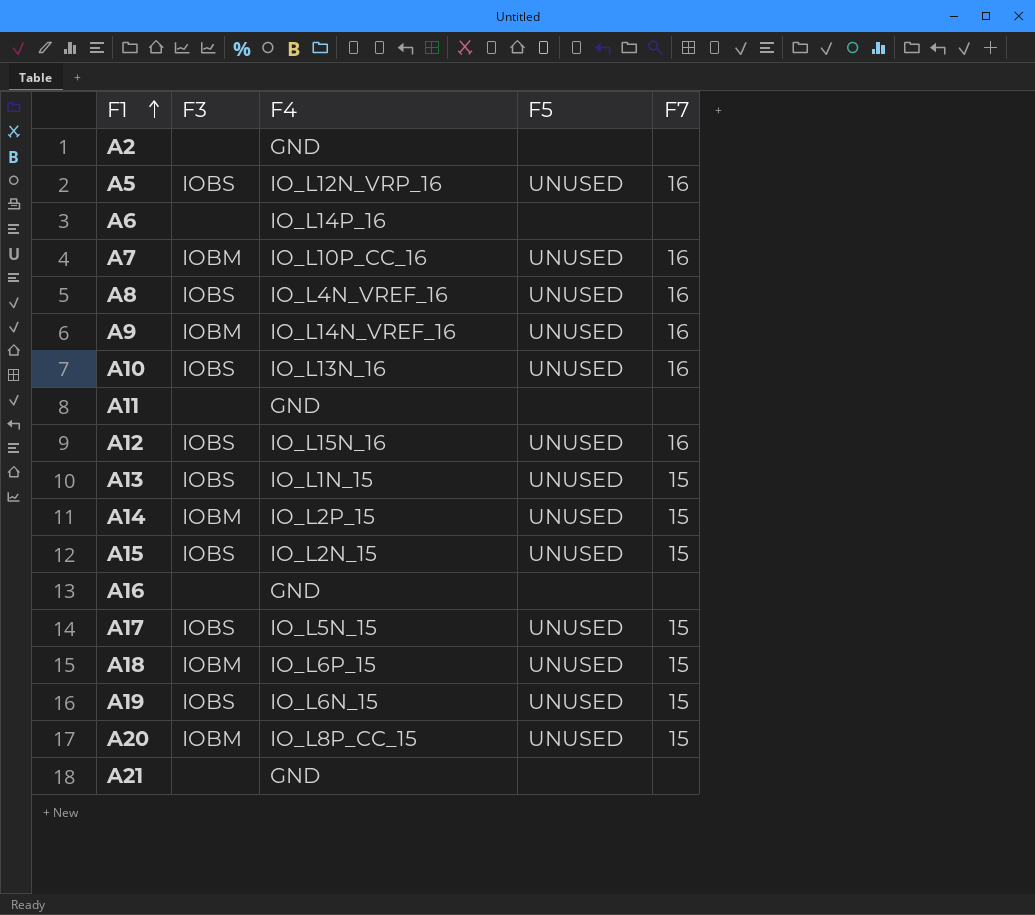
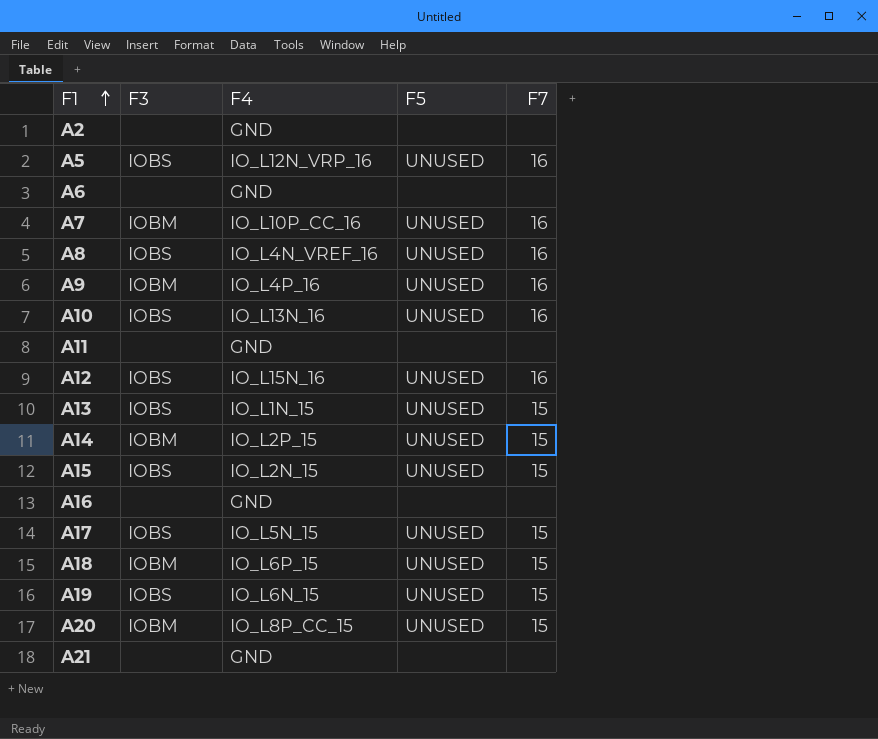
A6 | F4: IO_L14P_16 -> GND
A9 | F4: IO_L14N_VREF_16 -> IO_L4P_16

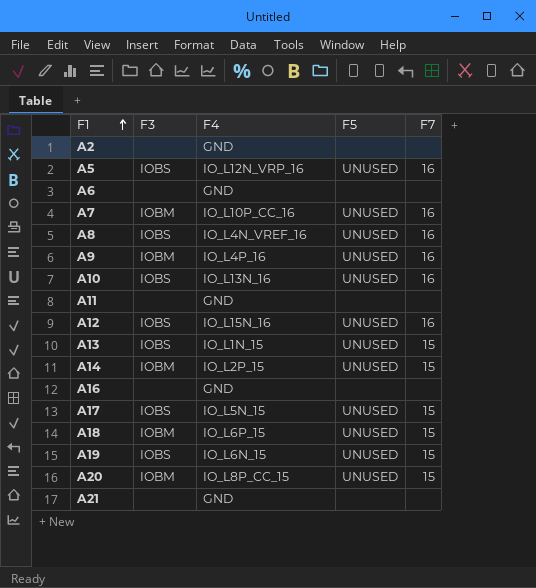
row A15: IOBS | IO_L2N_15 | UNUSED | 15 -> none

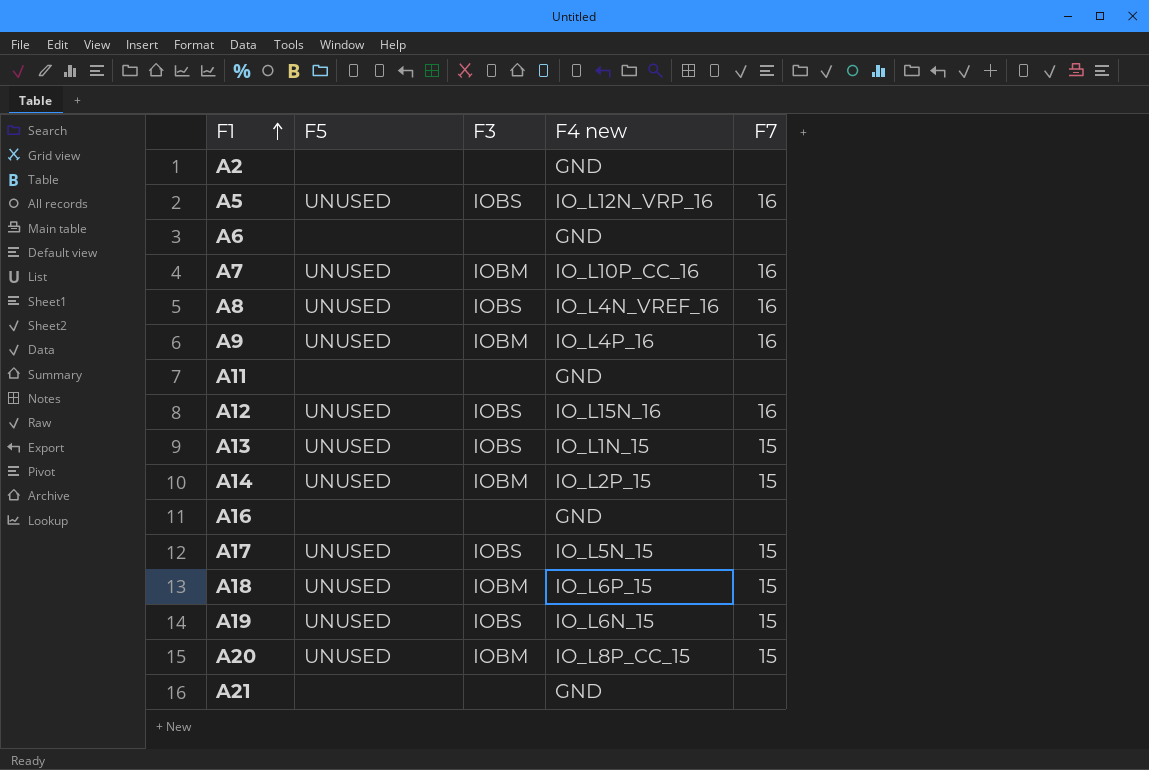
column F5 | position: 4 -> 2
column name: F4 -> F4 new
row A10: IOBS | IO_L13N_16 | UNUSED | 16 -> none

